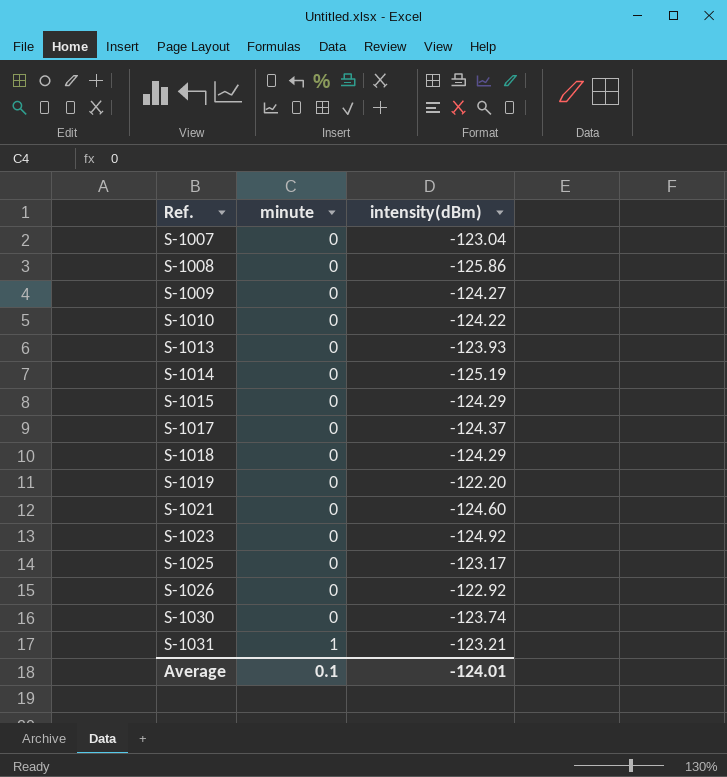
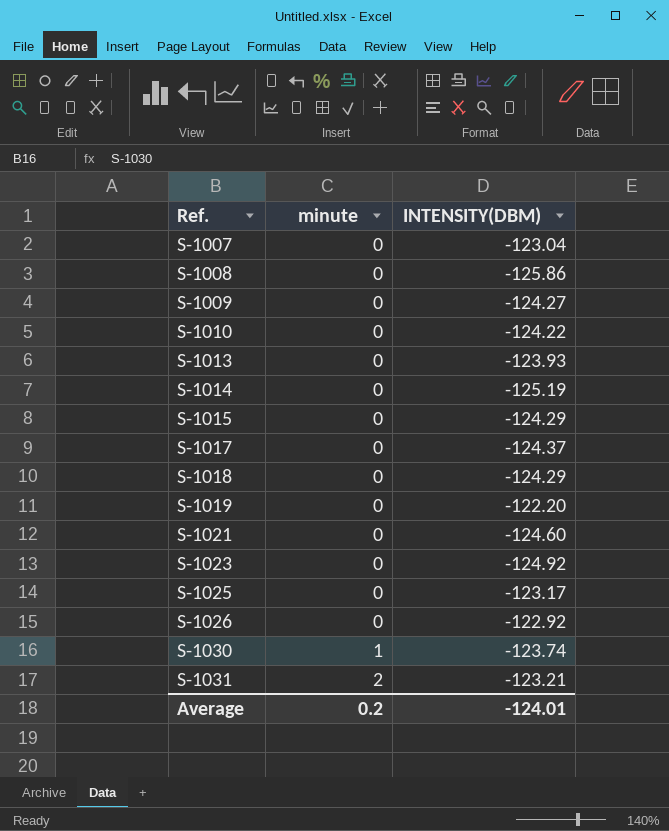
column name: intensity(dBm) -> INTENSITY(DBM)
S-1030 | minute: 0 -> 1
S-1031 | minute: 1 -> 2
Average | minute: 0.1 -> 0.2

